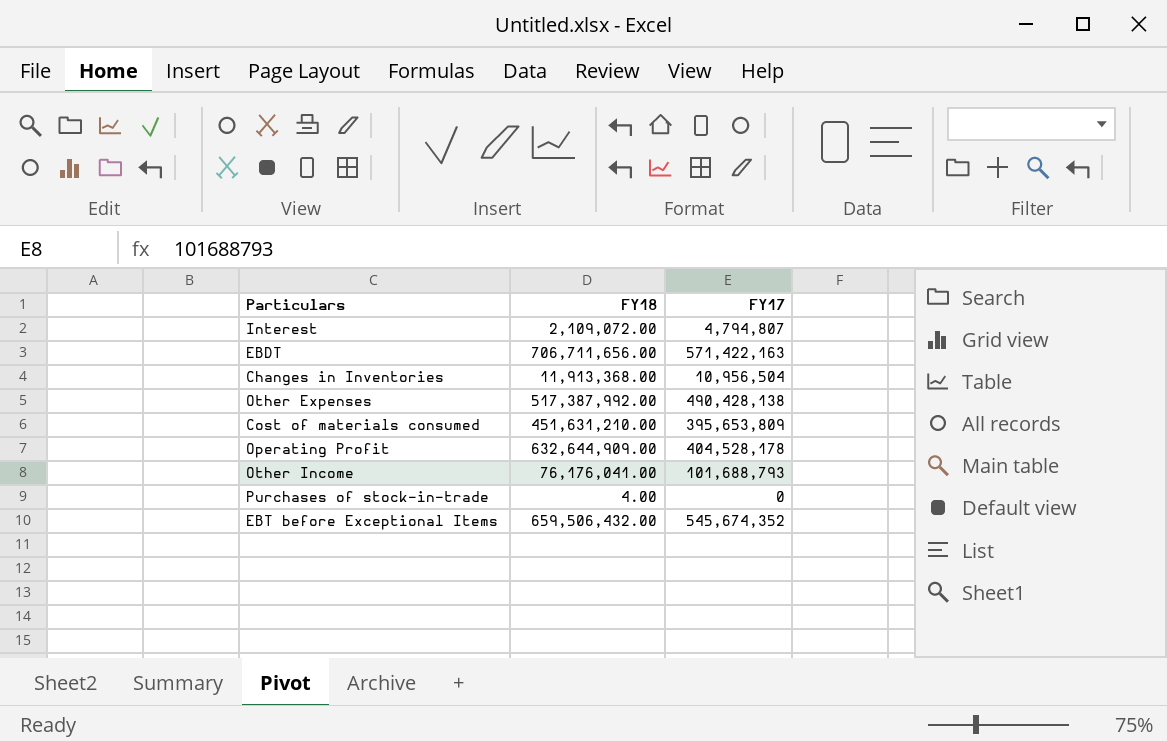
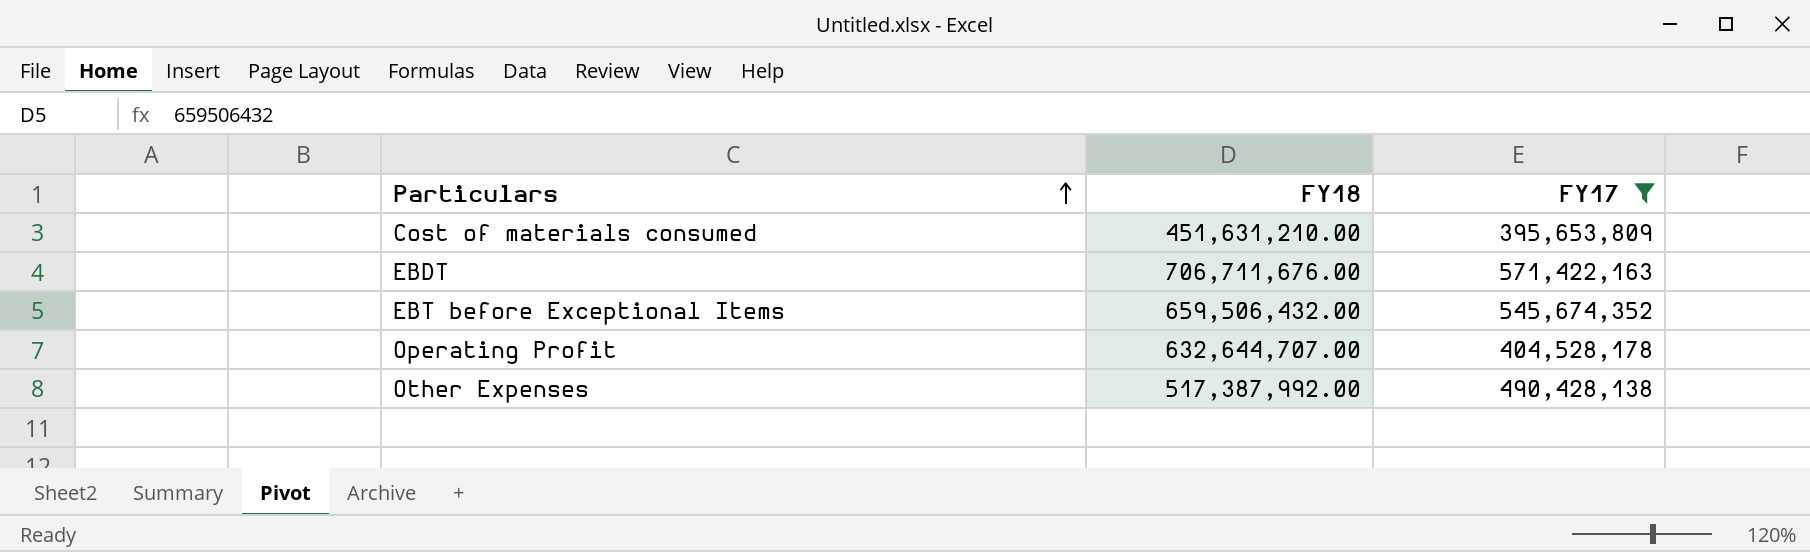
filter: none -> FY17 >= 395,653,809
row order: none -> Particulars ascending
EBDT | FY18: 706,711,656.00 -> 706,711,676.00
Operating Profit | FY18: 632,644,909.00 -> 632,644,707.00

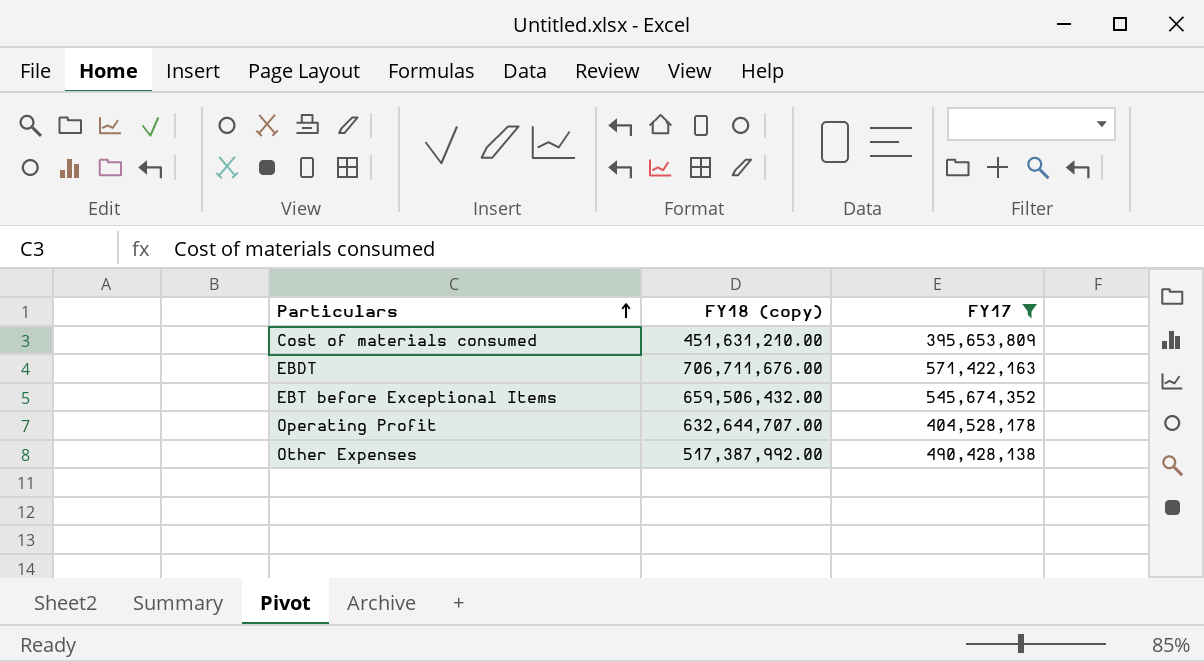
column name: FY18 -> FY18 (copy)

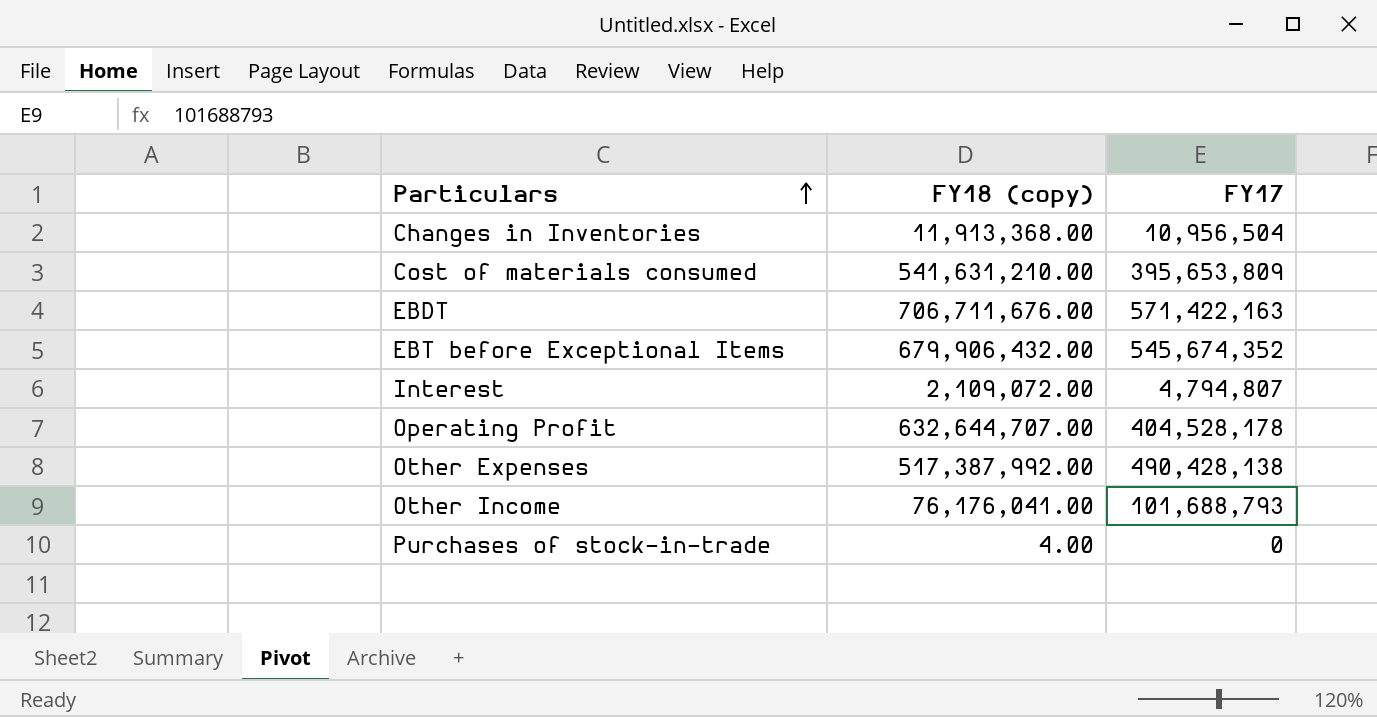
filter: FY17 >= 395,653,809 -> none
Cost of materials consumed | FY18 (copy): 451,631,210.00 -> 541,631,210.00
EBT before Exceptional Items | FY18 (copy): 659,506,432.00 -> 679,906,432.00

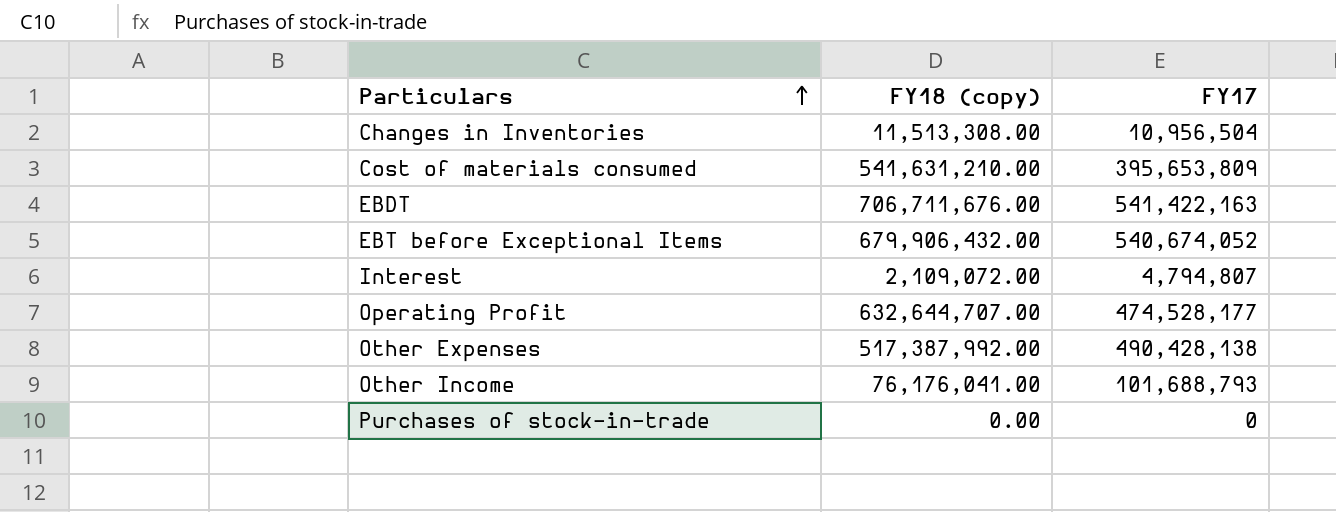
Changes in Inventories | FY18 (copy): 11,913,368.00 -> 11,513,308.00
EBDT | FY17: 571,422,163 -> 541,422,163
EBT before Exceptional Items | FY17: 545,674,352 -> 540,674,052
Operating Profit | FY17: 404,528,178 -> 474,528,177
Purchases of stock-in-trade | FY18 (copy): 4.00 -> 0.00

